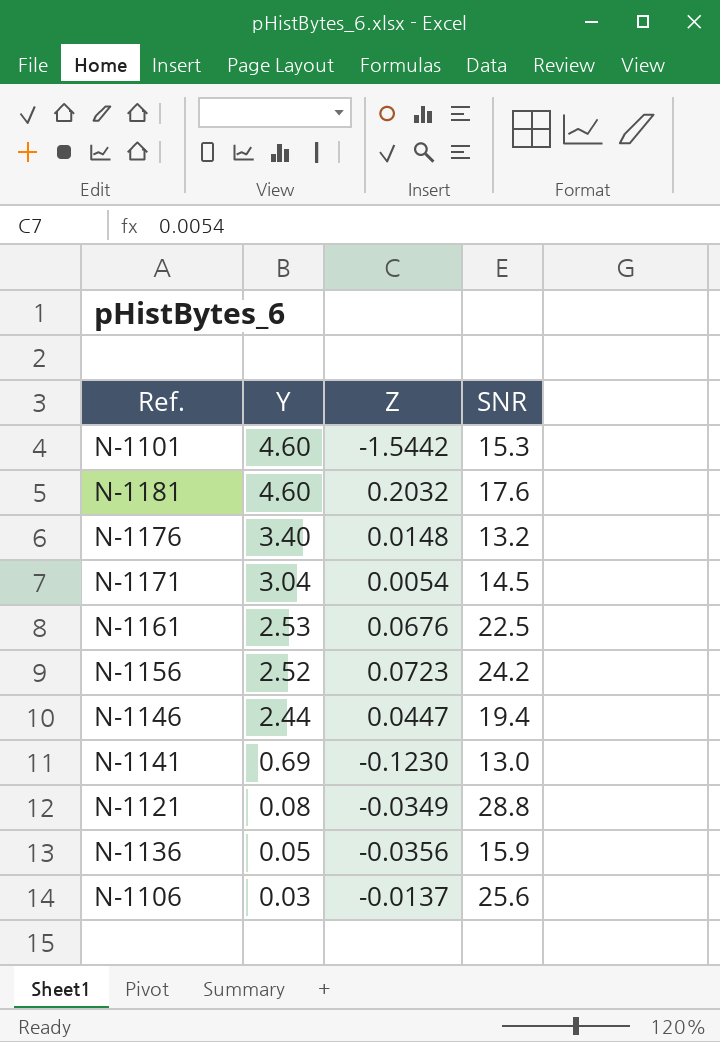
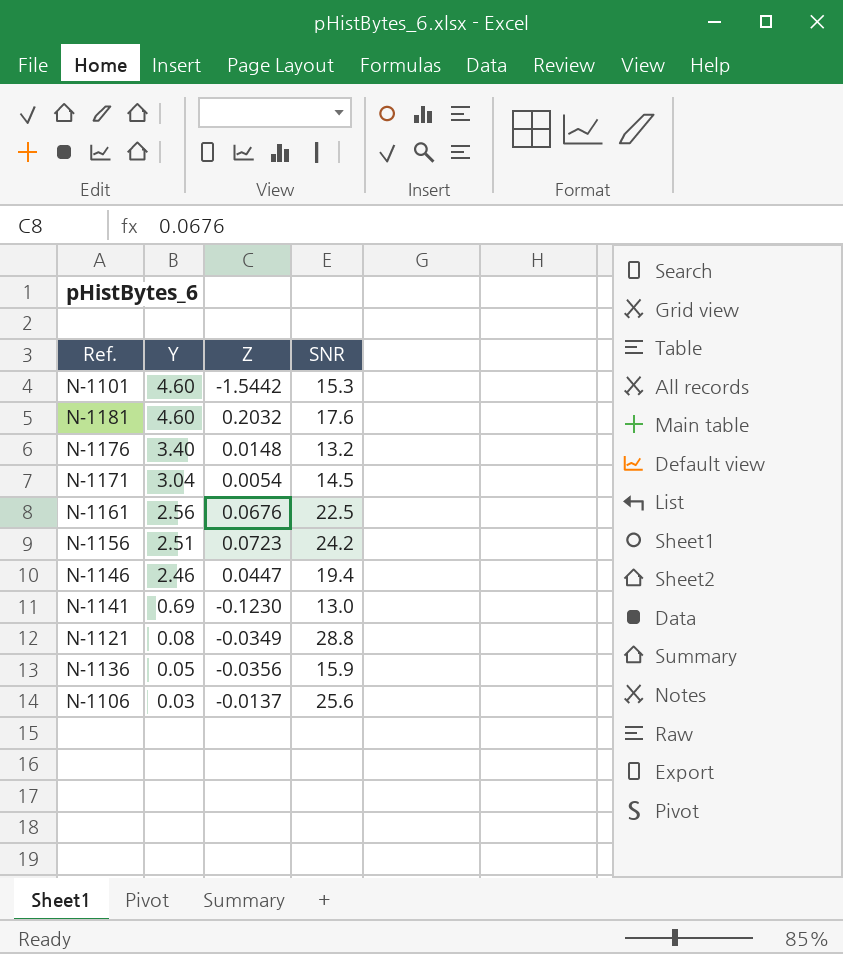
N-1161 | Y: 2.53 -> 2.56
N-1156 | Y: 2.52 -> 2.51
N-1146 | Y: 2.44 -> 2.46

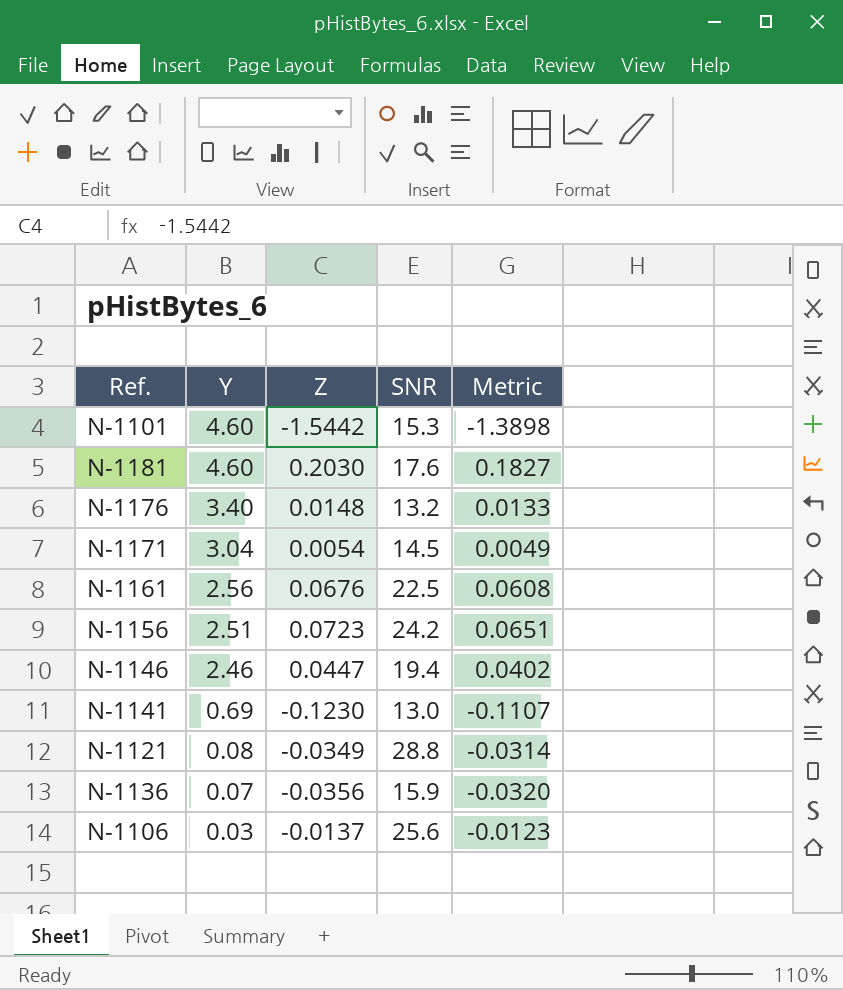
column Metric | formula: none -> [Z] * 0.9
N-1181 | Z: 0.2032 -> 0.2030
N-1136 | Y: 0.05 -> 0.07

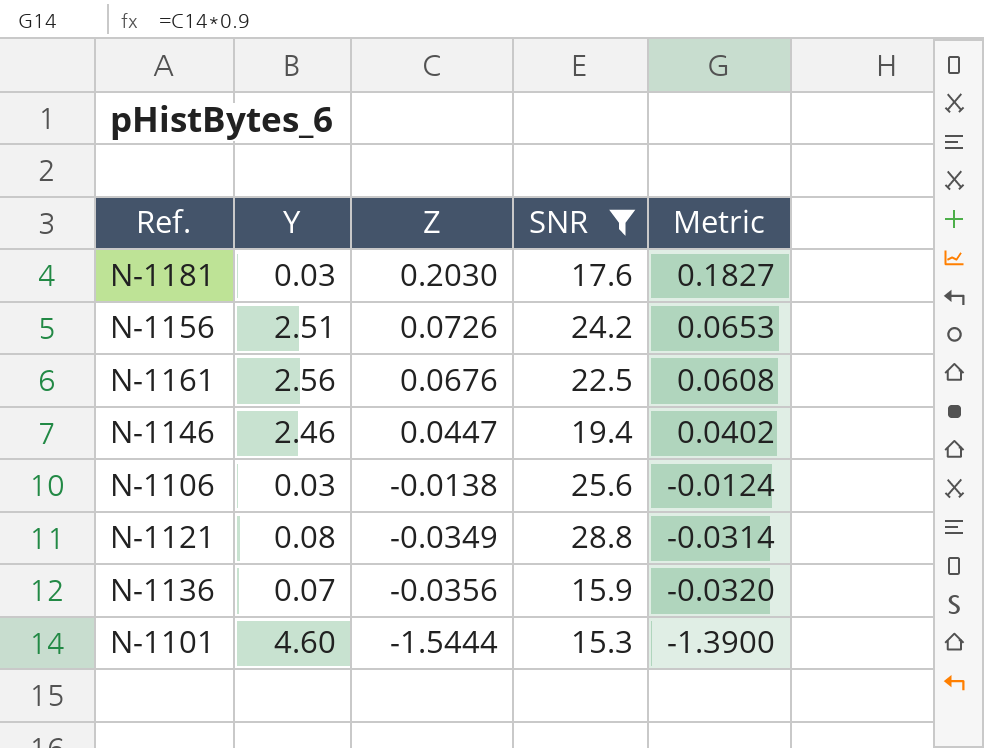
filter: none -> SNR >= 15.3
row order: Y descending -> Z descending
N-1181 | Y: 4.60 -> 0.03
N-1156 | Z: 0.0723 -> 0.0726
N-1156 | Metric: 0.0651 -> 0.0653
N-1106 | Z: -0.0137 -> -0.0138
N-1106 | Metric: -0.0123 -> -0.0124
N-1101 | Z: -1.5442 -> -1.5444
N-1101 | Metric: -1.3898 -> -1.3900

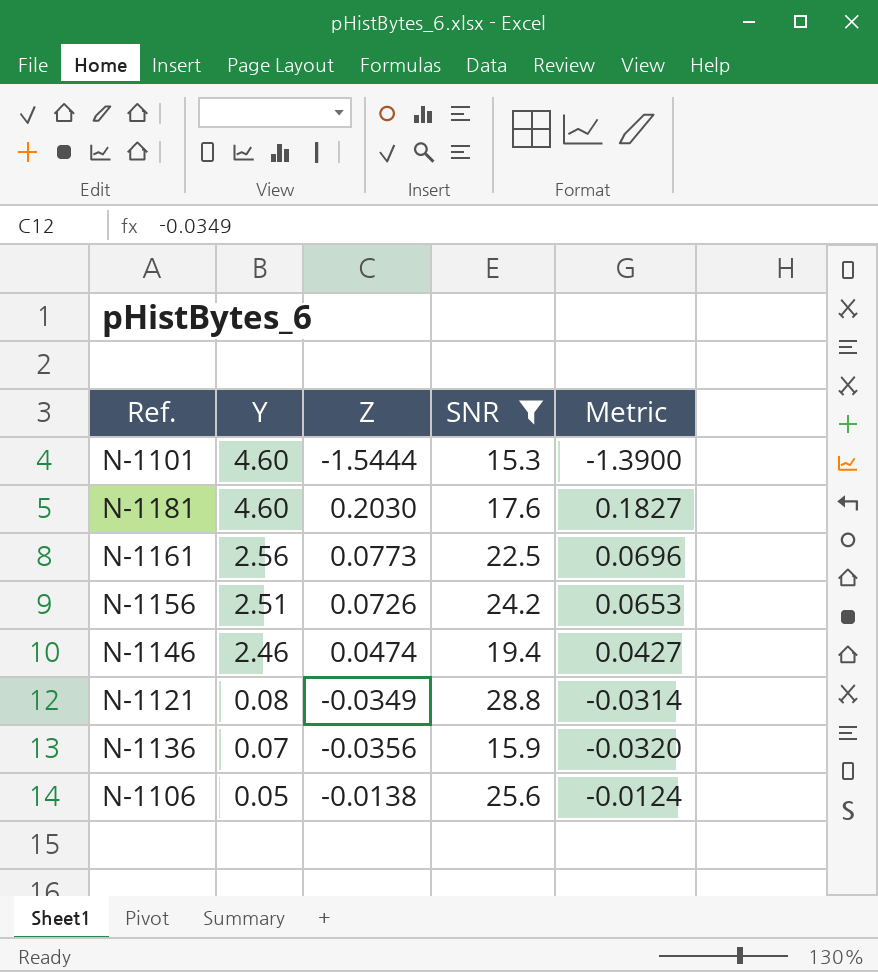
row order: Z descending -> Y descending
N-1181 | Y: 0.03 -> 4.60
N-1161 | Z: 0.0676 -> 0.0773
N-1161 | Metric: 0.0608 -> 0.0696
N-1146 | Z: 0.0447 -> 0.0474
N-1146 | Metric: 0.0402 -> 0.0427
N-1106 | Y: 0.03 -> 0.05

